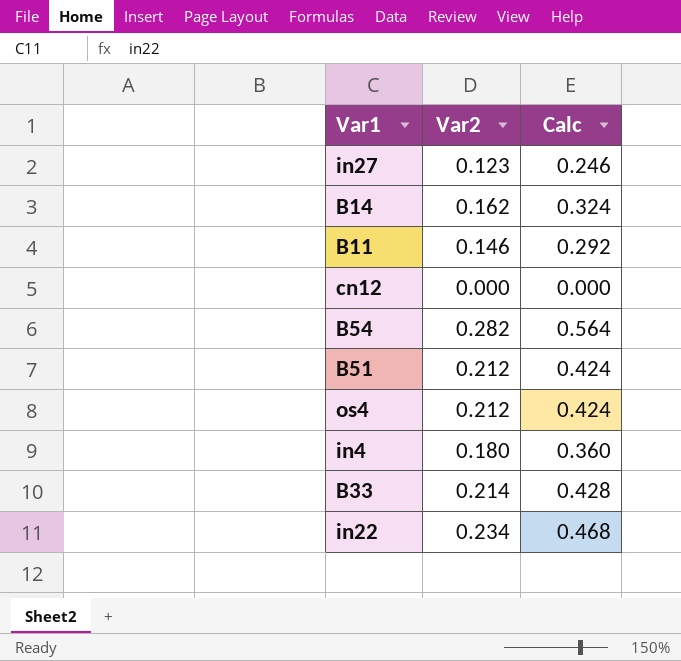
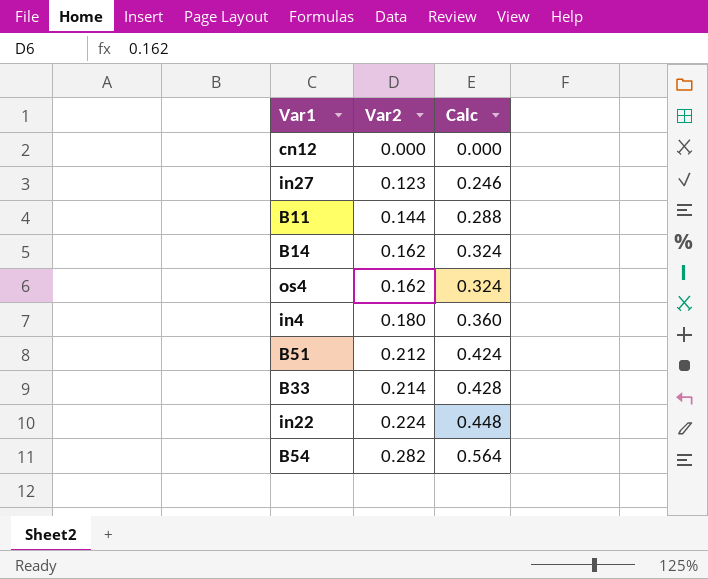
row order: none -> Var2 ascending
B11 | Var2: 0.146 -> 0.144
B11 | Calc: 0.292 -> 0.288
os4 | Var2: 0.212 -> 0.162
os4 | Calc: 0.424 -> 0.324
in22 | Var2: 0.234 -> 0.224
in22 | Calc: 0.468 -> 0.448

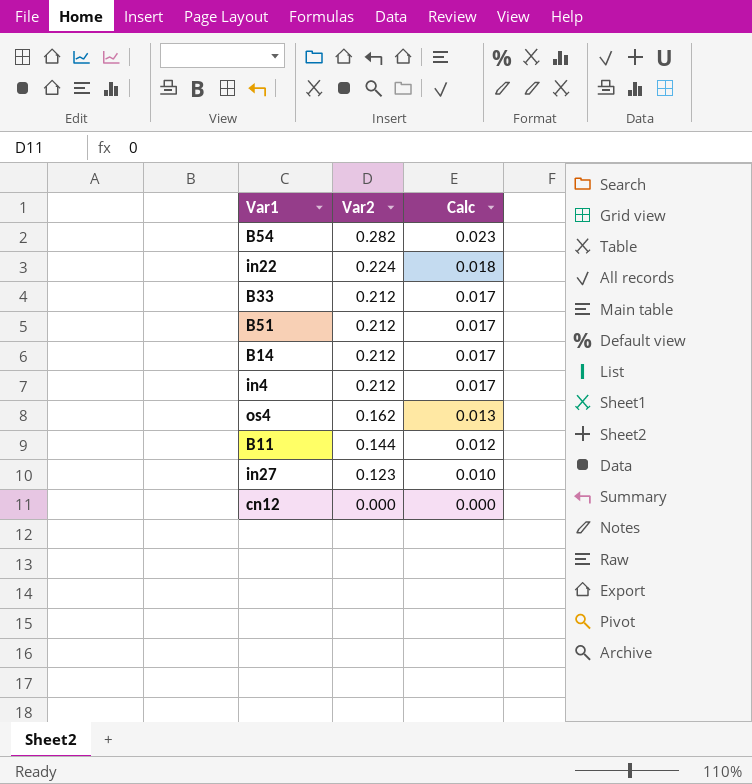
row order: Var2 ascending -> Var2 descending
column Calc | formula: [Var2] * 2 -> [Var2] * 0.08
B33 | Var2: 0.214 -> 0.212
B14 | Var2: 0.162 -> 0.212
in4 | Var2: 0.180 -> 0.212

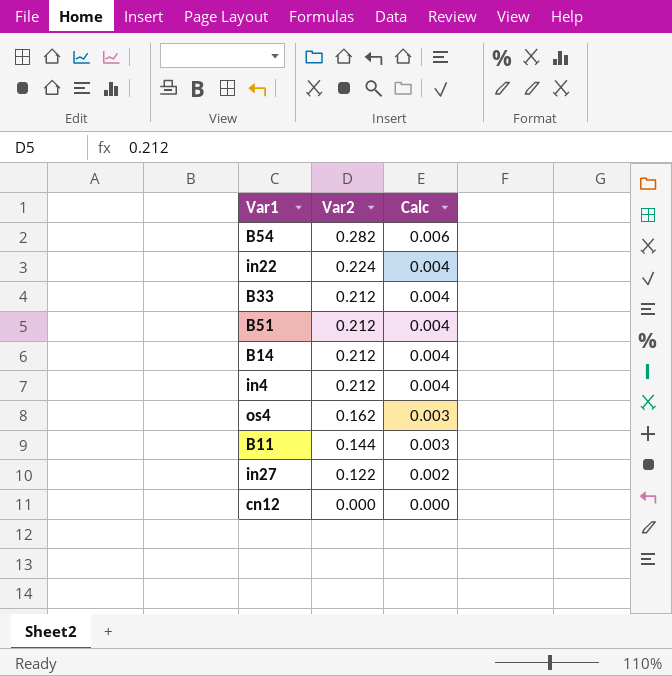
column Calc | formula: [Var2] * 0.08 -> [Var2] * 0.02
in27 | Var2: 0.123 -> 0.122

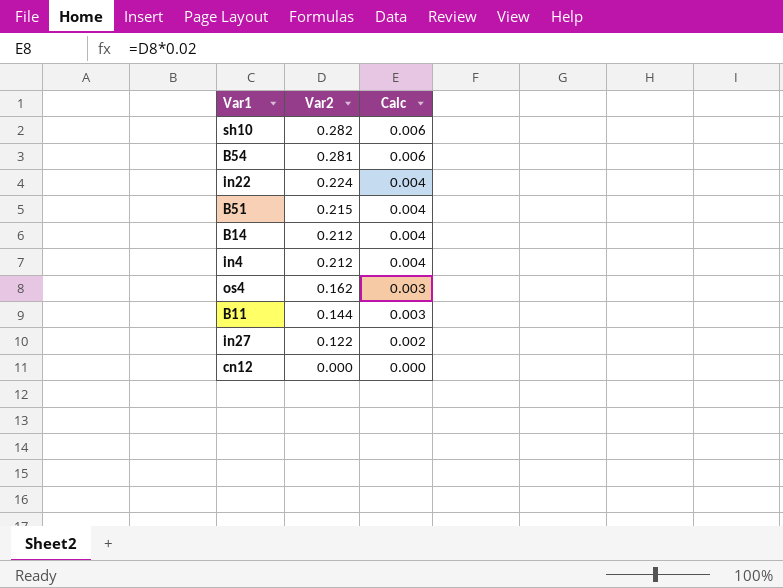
row B33: 0.212 | 0.004 -> none
row sh10: none -> 0.282 | 0.006
B54 | Var2: 0.282 -> 0.281
B51 | Var2: 0.212 -> 0.215

